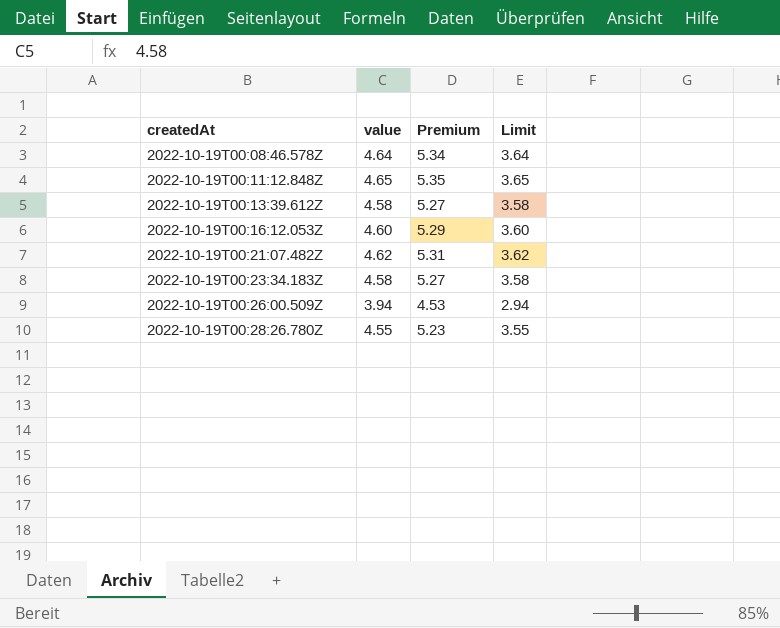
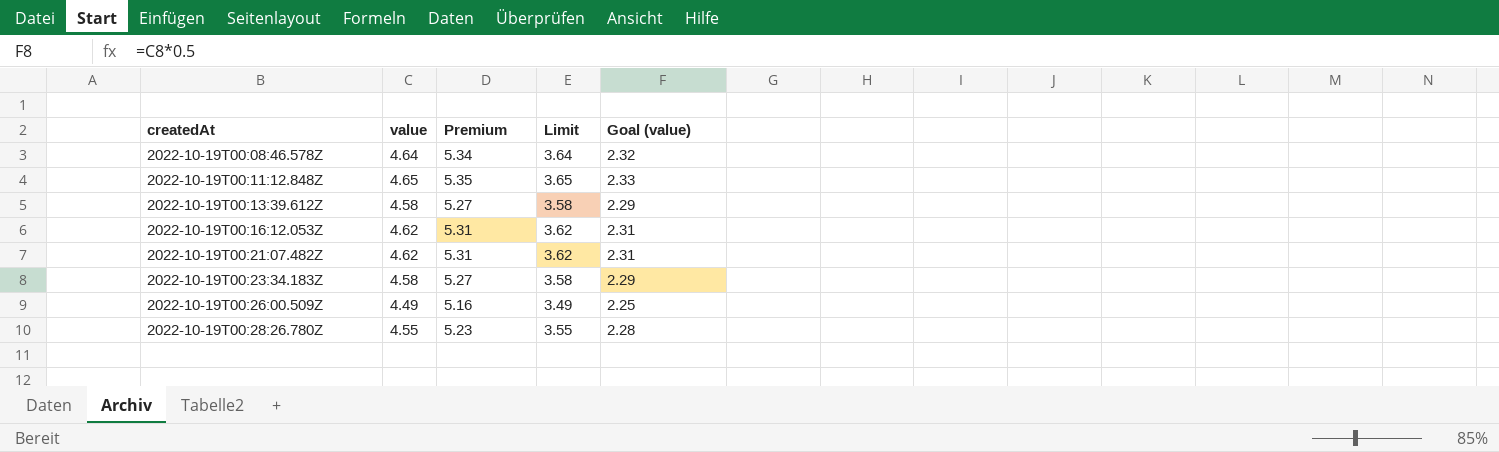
column Goal (value) | formula: none -> [value] * 0.5
2022-10-19T00:16:12.053Z | value: 4.60 -> 4.62
2022-10-19T00:16:12.053Z | Premium: 5.29 -> 5.31
2022-10-19T00:16:12.053Z | Limit: 3.60 -> 3.62
2022-10-19T00:26:00.509Z | value: 3.94 -> 4.49
2022-10-19T00:26:00.509Z | Premium: 4.53 -> 5.16
2022-10-19T00:26:00.509Z | Limit: 2.94 -> 3.49

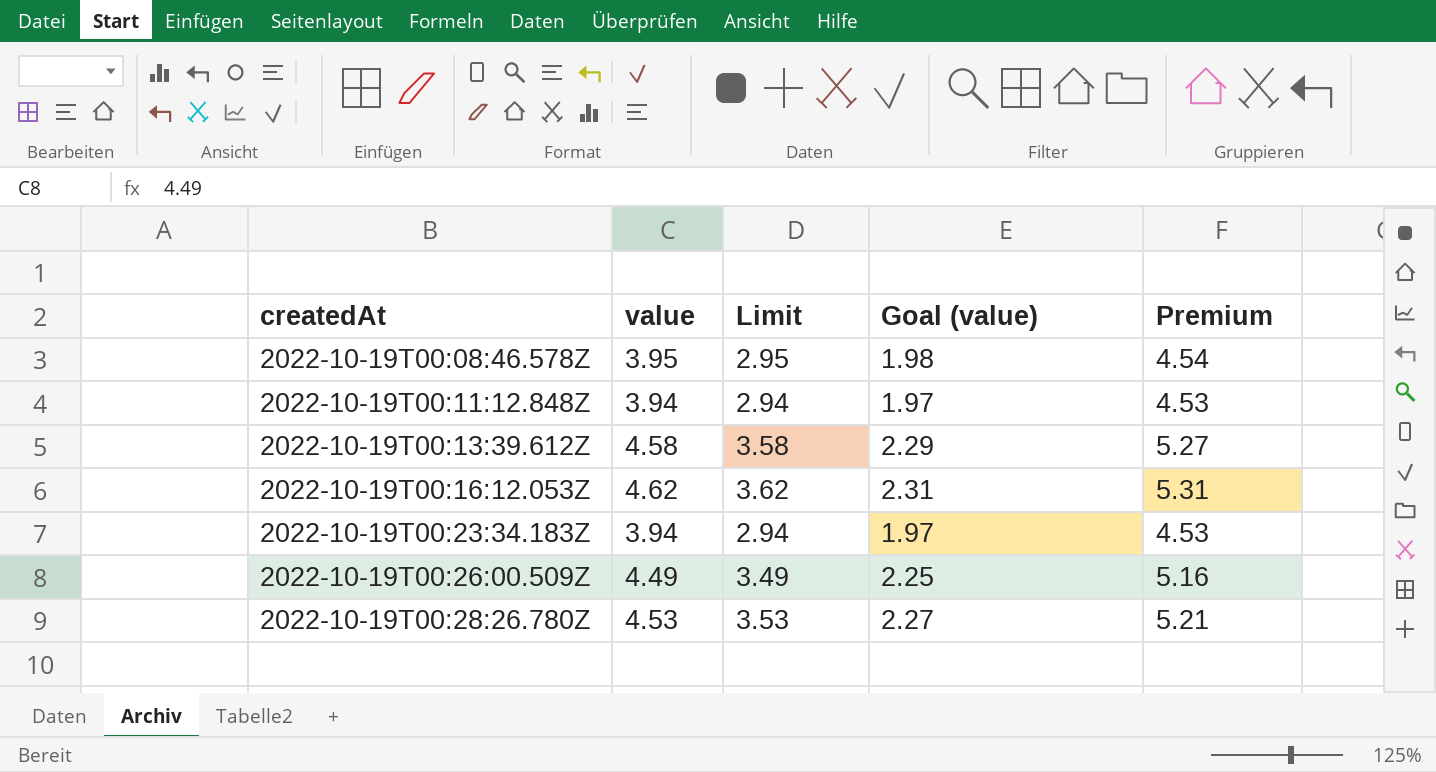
column Premium | position: 3 -> 5
row 2022-10-19T00:21:07.482Z: 4.62 | 5.31 | 3.62 | 2.31 -> none
2022-10-19T00:08:46.578Z | value: 4.64 -> 3.95
2022-10-19T00:08:46.578Z | Limit: 3.64 -> 2.95
2022-10-19T00:08:46.578Z | Goal (value): 2.32 -> 1.98
2022-10-19T00:08:46.578Z | Premium: 5.34 -> 4.54
2022-10-19T00:11:12.848Z | value: 4.65 -> 3.94
2022-10-19T00:11:12.848Z | Limit: 3.65 -> 2.94
2022-10-19T00:11:12.848Z | Goal (value): 2.33 -> 1.97
2022-10-19T00:11:12.848Z | Premium: 5.35 -> 4.53
2022-10-19T00:23:34.183Z | value: 4.58 -> 3.94
2022-10-19T00:23:34.183Z | Limit: 3.58 -> 2.94
2022-10-19T00:23:34.183Z | Goal (value): 2.29 -> 1.97
2022-10-19T00:23:34.183Z | Premium: 5.27 -> 4.53
2022-10-19T00:28:26.780Z | value: 4.55 -> 4.53
2022-10-19T00:28:26.780Z | Limit: 3.55 -> 3.53
2022-10-19T00:28:26.780Z | Goal (value): 2.28 -> 2.27
2022-10-19T00:28:26.780Z | Premium: 5.23 -> 5.21

